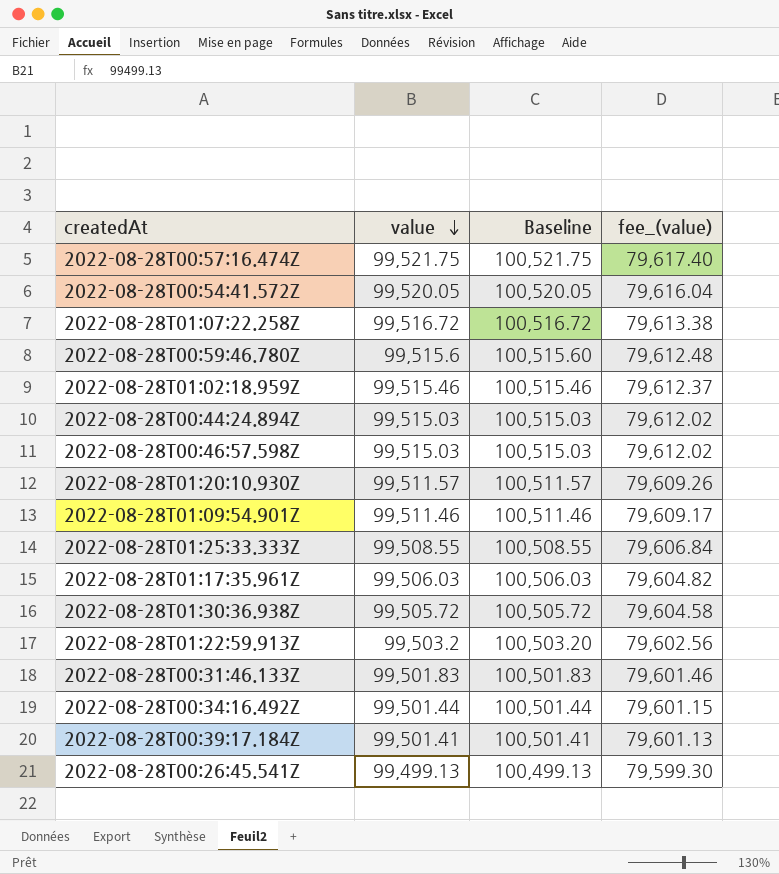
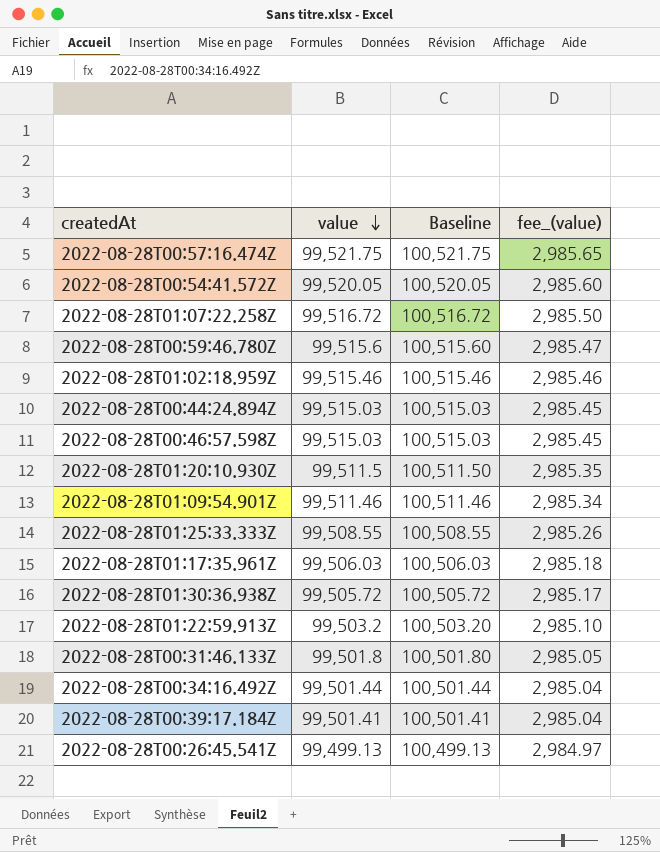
column fee_(value) | formula: [value] * 0.8 -> [value] * 0.03
2022-08-28T01:20:10.930Z | value: 99,511.57 -> 99,511.5
2022-08-28T01:20:10.930Z | Baseline: 100,511.57 -> 100,511.50
2022-08-28T00:31:46.133Z | value: 99,501.83 -> 99,501.8
2022-08-28T00:31:46.133Z | Baseline: 100,501.83 -> 100,501.80

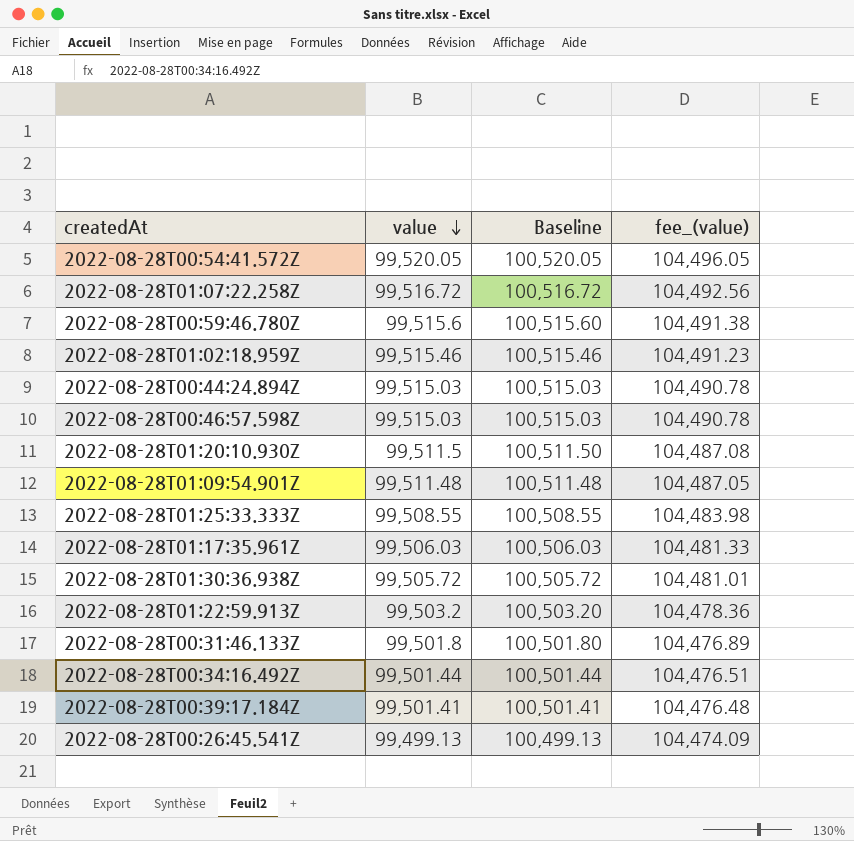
column fee_(value) | formula: [value] * 0.03 -> [value] * 1.05
row 2022-08-28T00:57:16.474Z: 99,521.75 | 100,521.75 | 2,985.65 -> none
2022-08-28T01:09:54.901Z | value: 99,511.46 -> 99,511.48
2022-08-28T01:09:54.901Z | Baseline: 100,511.46 -> 100,511.48

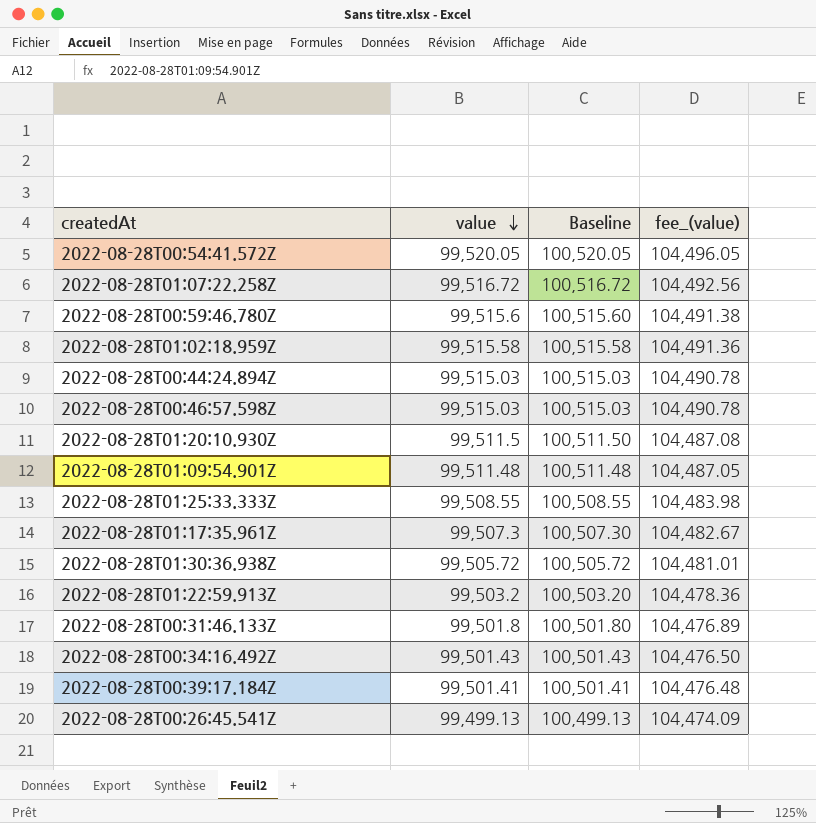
2022-08-28T01:02:18.959Z | value: 99,515.46 -> 99,515.58
2022-08-28T01:02:18.959Z | Baseline: 100,515.46 -> 100,515.58
2022-08-28T01:02:18.959Z | fee_(value): 104,491.23 -> 104,491.36
2022-08-28T01:17:35.961Z | value: 99,506.03 -> 99,507.3
2022-08-28T01:17:35.961Z | Baseline: 100,506.03 -> 100,507.30
2022-08-28T01:17:35.961Z | fee_(value): 104,481.33 -> 104,482.67
2022-08-28T00:34:16.492Z | value: 99,501.44 -> 99,501.43
2022-08-28T00:34:16.492Z | Baseline: 100,501.44 -> 100,501.43
2022-08-28T00:34:16.492Z | fee_(value): 104,476.51 -> 104,476.50

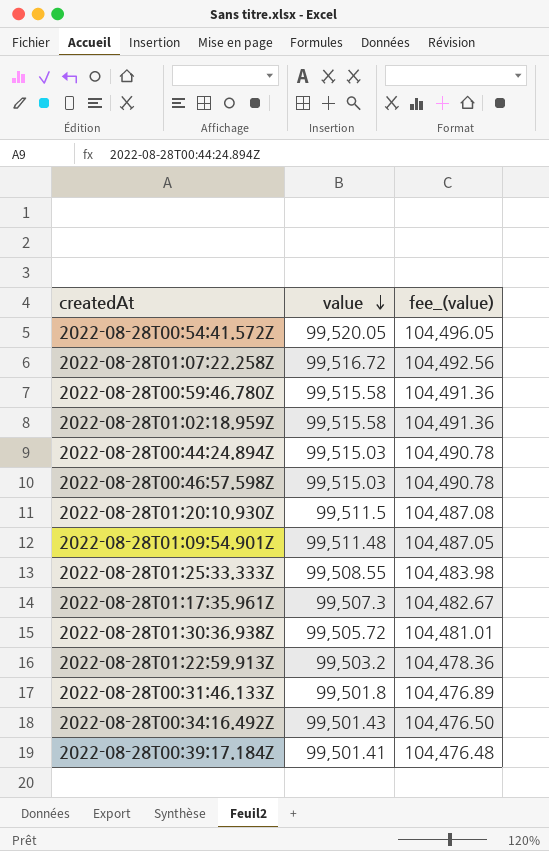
column Baseline | formula: [value] + 1000 -> none
row 2022-08-28T00:26:45.541Z: 99,499.13 | 100,499.13 | 104,474.09 -> none
2022-08-28T00:59:46.780Z | value: 99,515.6 -> 99,515.58
2022-08-28T00:59:46.780Z | fee_(value): 104,491.38 -> 104,491.36

